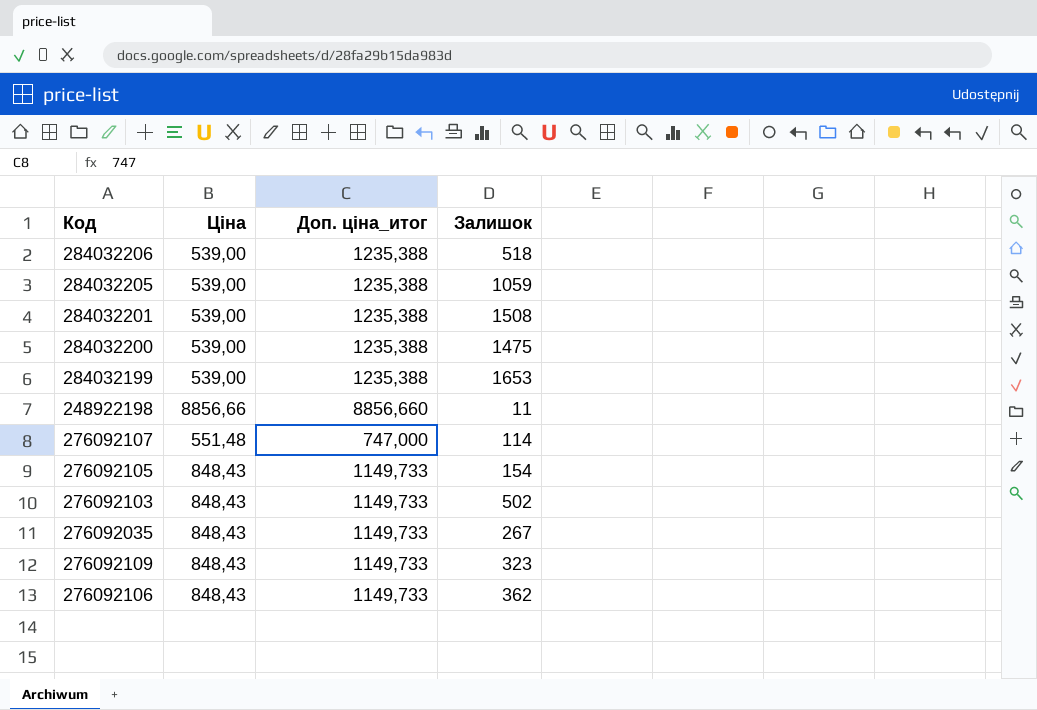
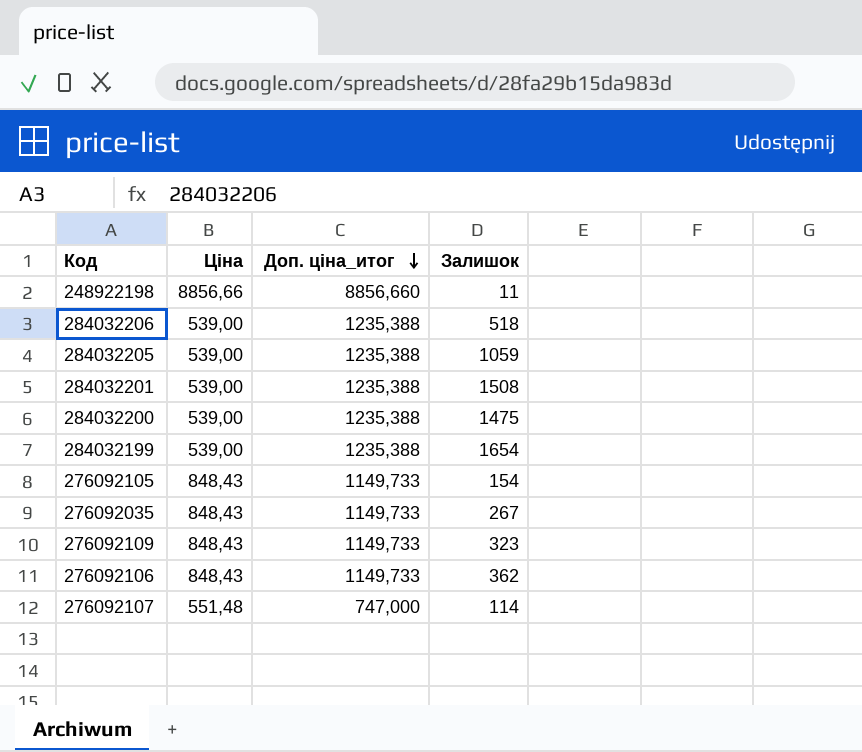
row order: none -> Доп. ціна_итог descending
row 276092103: 848,43 | 1149,733 | 502 -> none
284032199 | Залишок: 1653 -> 1654

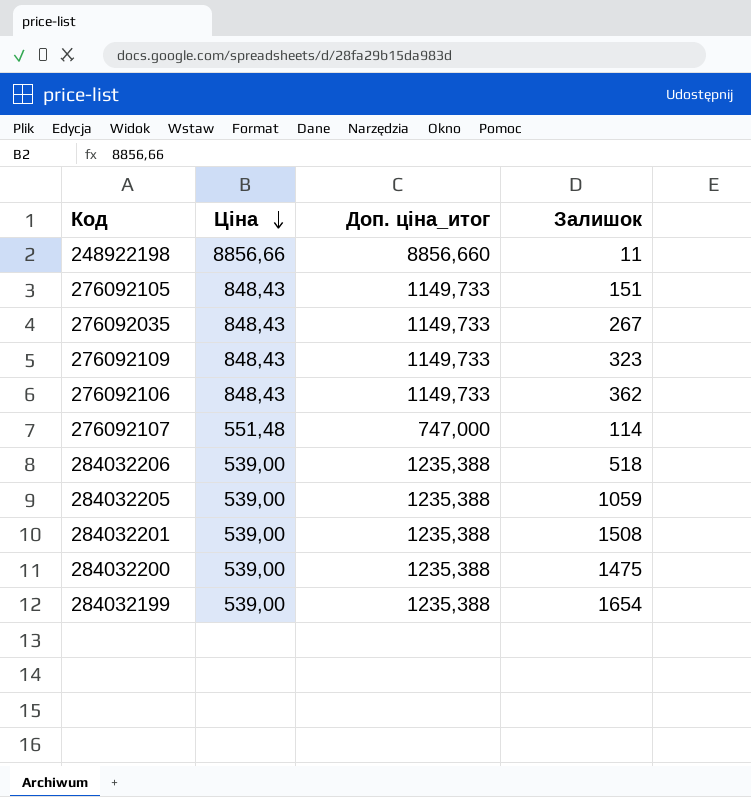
row order: Доп. ціна_итог descending -> Ціна descending
276092105 | Залишок: 154 -> 151

